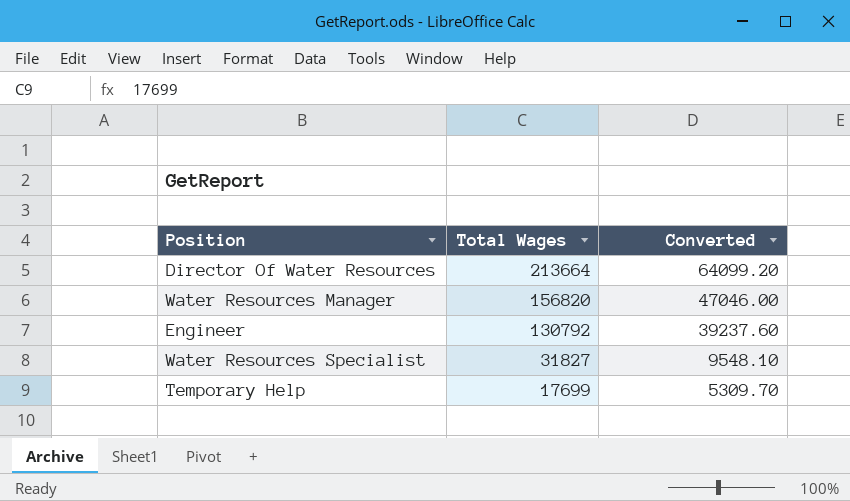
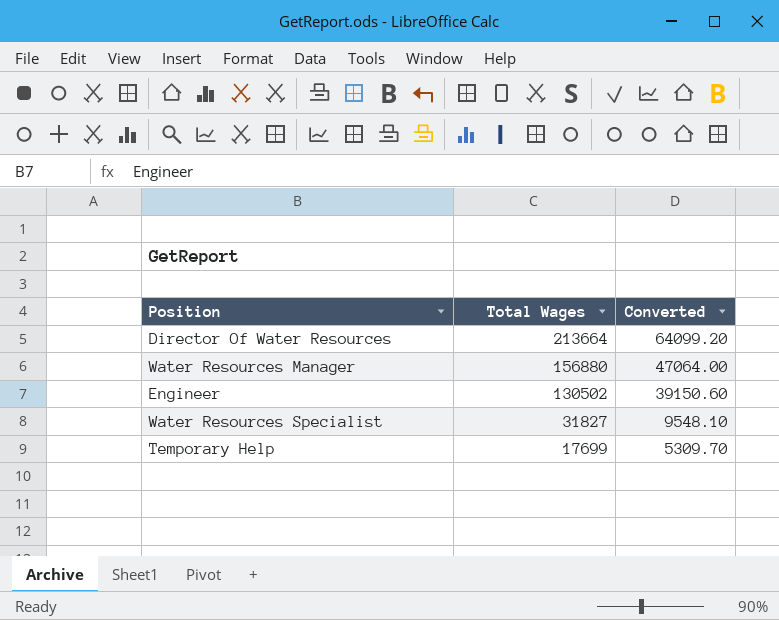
Water Resources Manager | Total Wages: 156820 -> 156880
Water Resources Manager | Converted: 47046.00 -> 47064.00
Engineer | Total Wages: 130792 -> 130502
Engineer | Converted: 39237.60 -> 39150.60

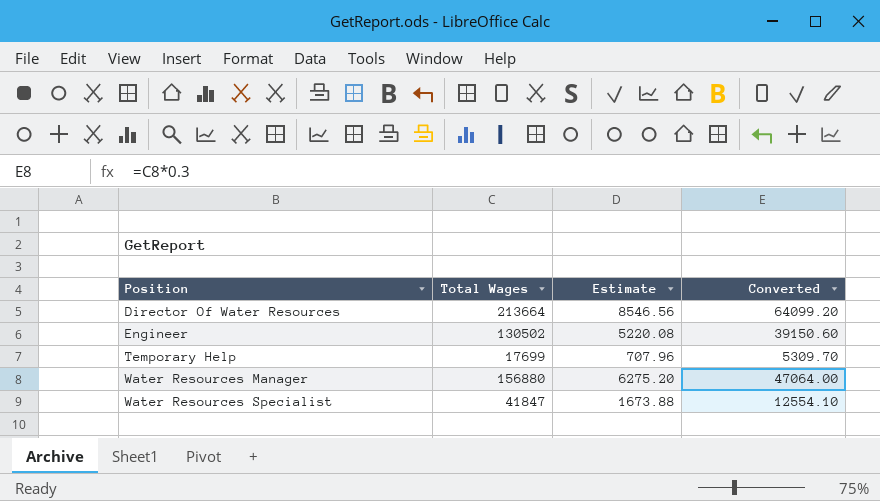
row order: Total Wages descending -> Position ascending
column Estimate | formula: none -> [Total Wages] * 0.04
Water Resources Specialist | Total Wages: 31827 -> 41847
Water Resources Specialist | Converted: 9548.10 -> 12554.10

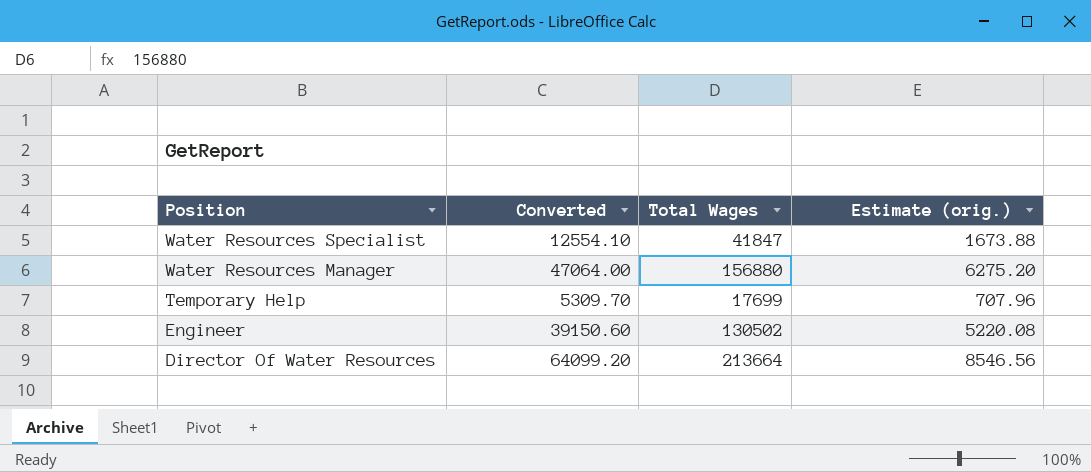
row order: Position ascending -> Position descending
column Converted | position: 4 -> 2
column name: Estimate -> Estimate (orig.)

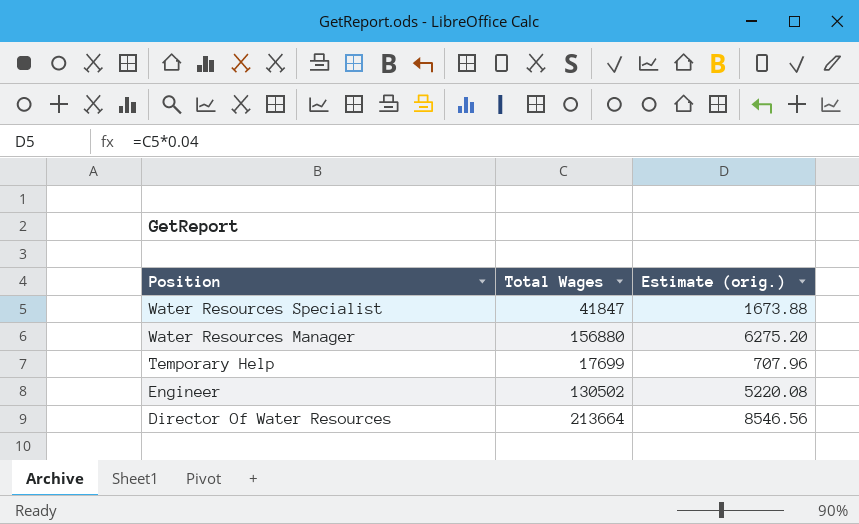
column Converted | formula: [Total Wages] * 0.3 -> none

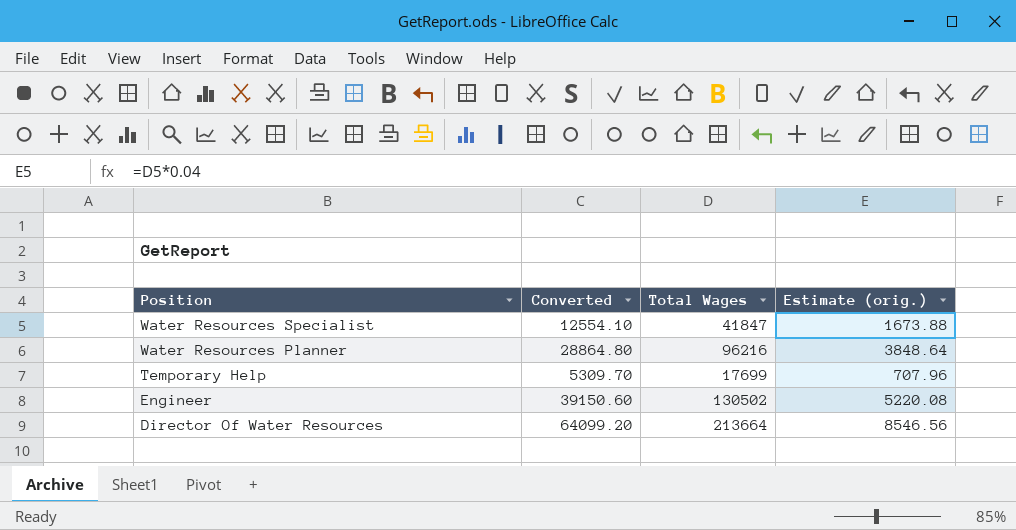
column Converted | formula: none -> [Total Wages] * 0.3
row Water Resources Manager: 156880 | 6275.20 -> none
row Water Resources Planner: none -> 28864.80 | 96216 | 3848.64

